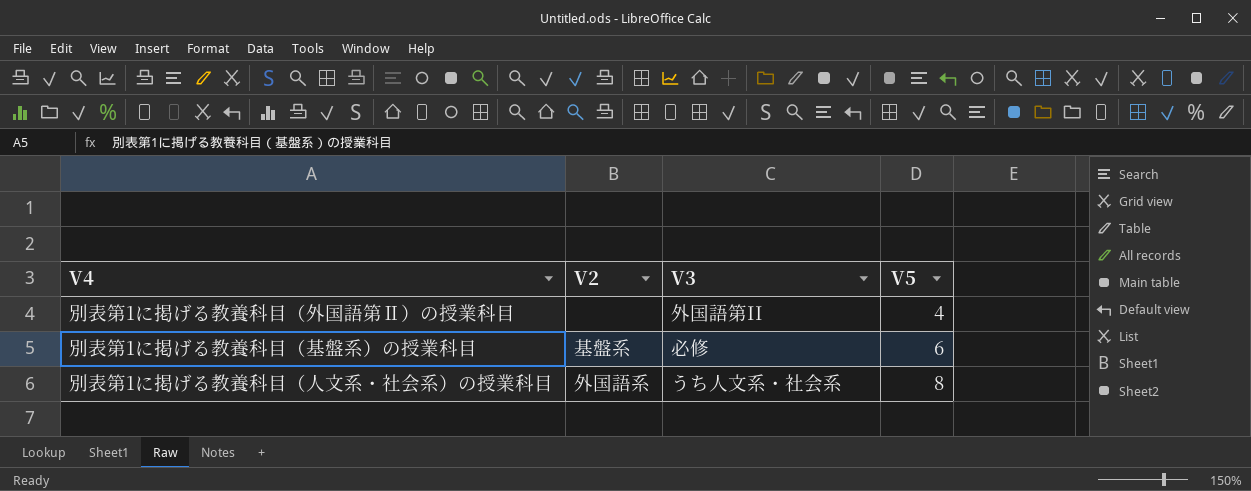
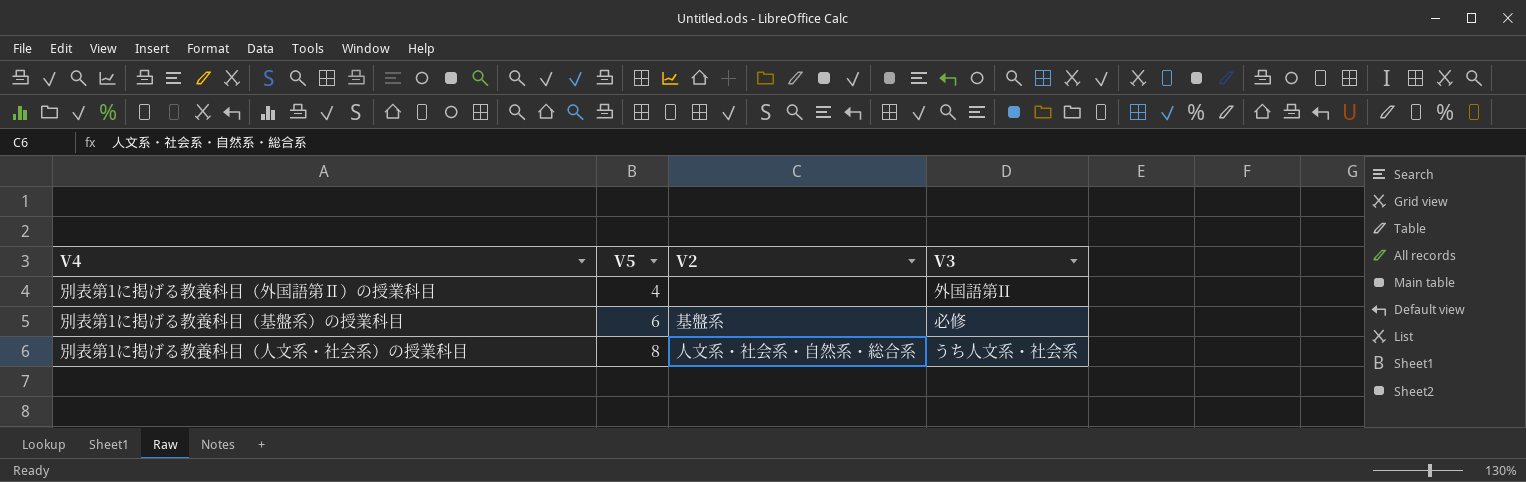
column V5 | position: 4 -> 2
別表第1に掲げる教養科目（人文系・社会系）の授業科目 | V2: 外国語系 -> 人文系・社会系・自然系・総合系

